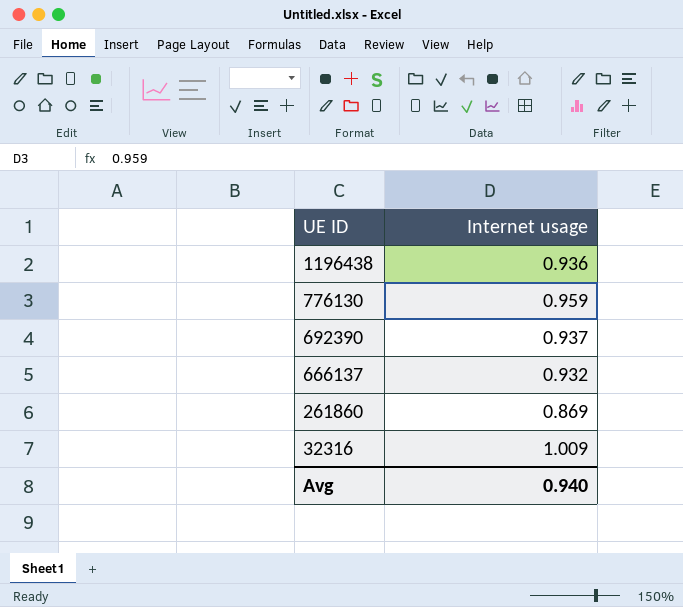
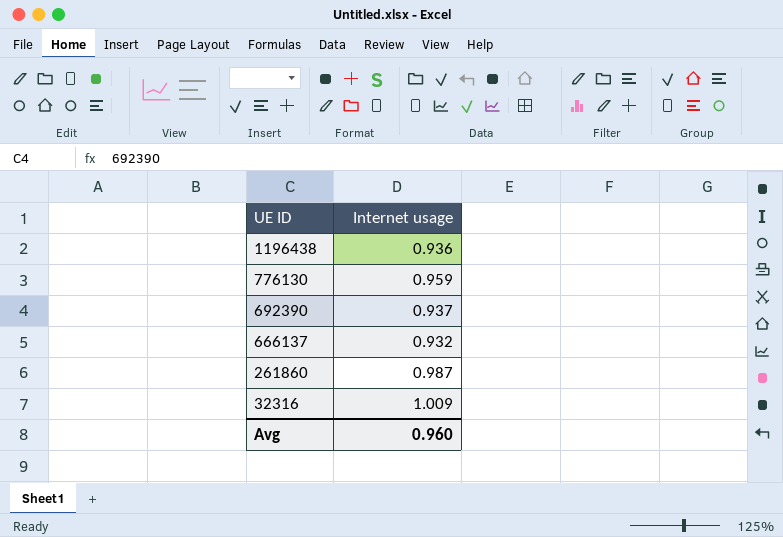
261860 | Internet usage: 0.869 -> 0.987
Avg | Internet usage: 0.940 -> 0.960

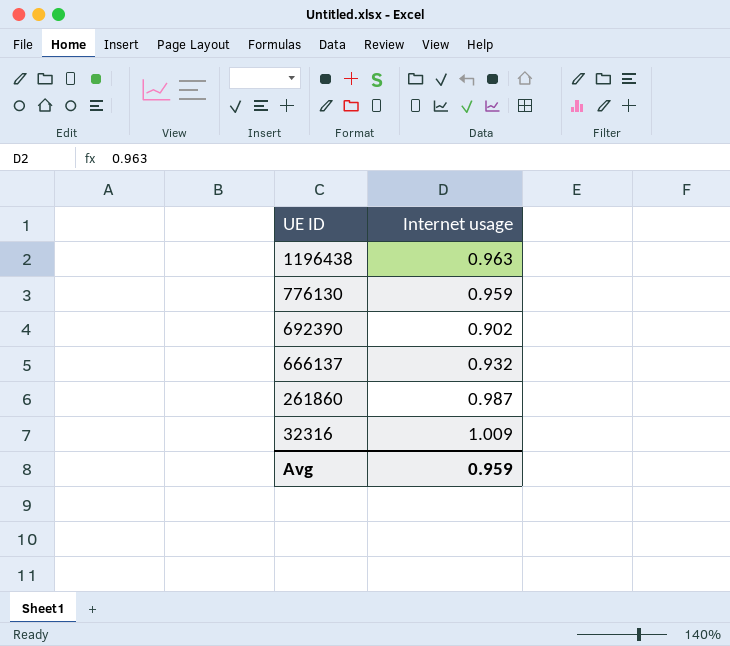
1196438 | Internet usage: 0.936 -> 0.963
692390 | Internet usage: 0.937 -> 0.902
Avg | Internet usage: 0.960 -> 0.959

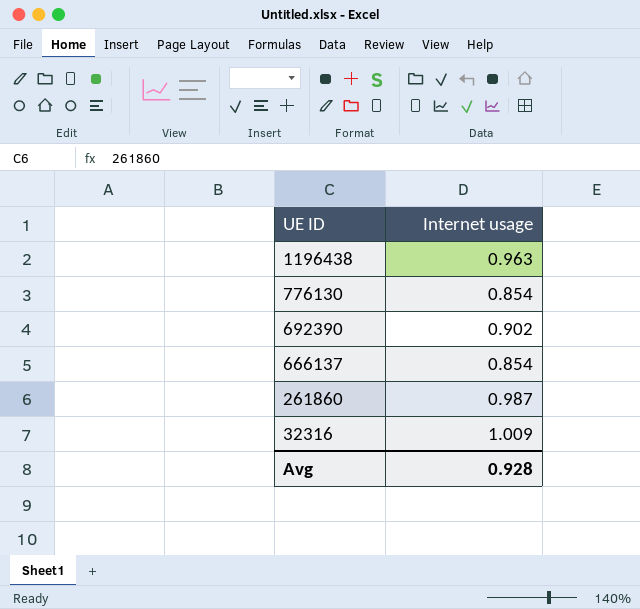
776130 | Internet usage: 0.959 -> 0.854
666137 | Internet usage: 0.932 -> 0.854
Avg | Internet usage: 0.959 -> 0.928

